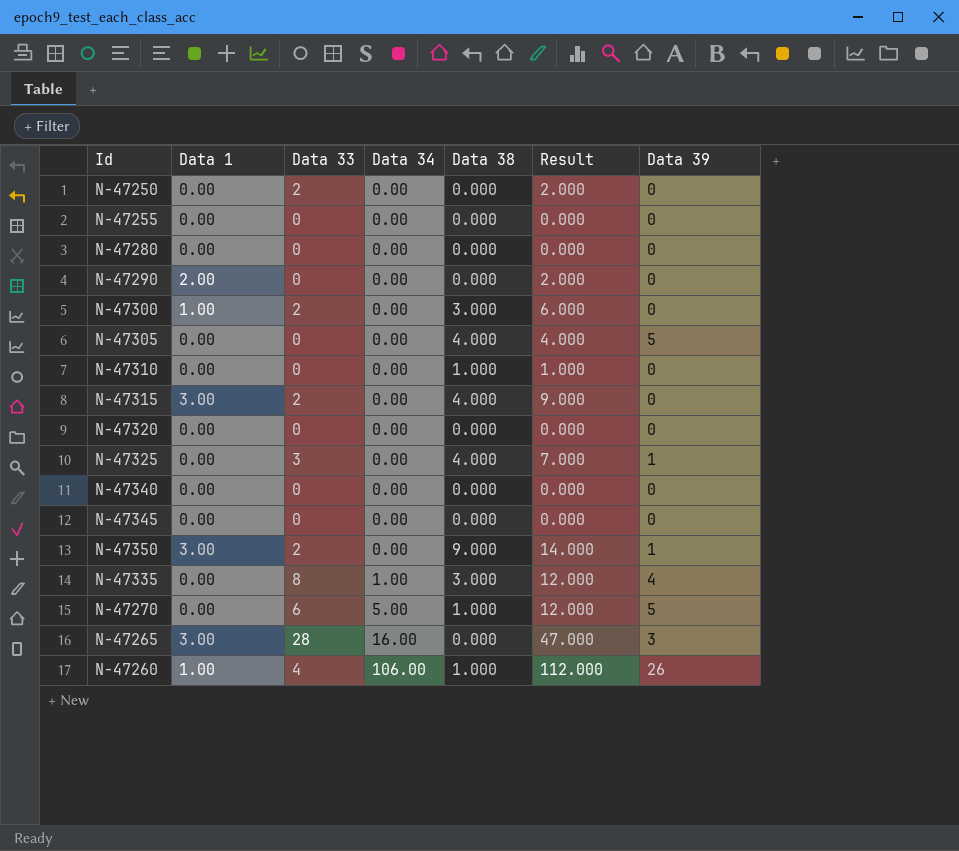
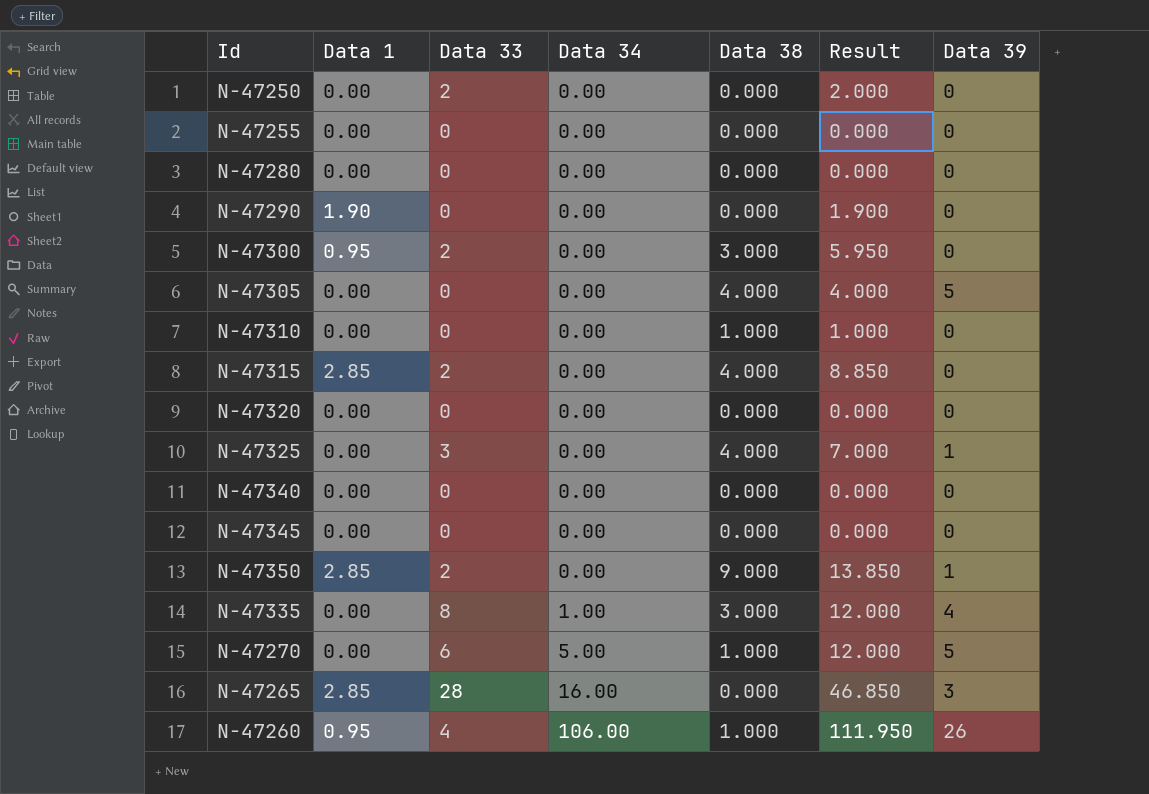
N-47290 | Data 1: 2.00 -> 1.90
N-47290 | Result: 2.000 -> 1.900
N-47300 | Data 1: 1.00 -> 0.95
N-47300 | Result: 6.000 -> 5.950
N-47315 | Data 1: 3.00 -> 2.85
N-47315 | Result: 9.000 -> 8.850
N-47350 | Data 1: 3.00 -> 2.85
N-47350 | Result: 14.000 -> 13.850
N-47265 | Data 1: 3.00 -> 2.85
N-47265 | Result: 47.000 -> 46.850
N-47260 | Data 1: 1.00 -> 0.95
N-47260 | Result: 112.000 -> 111.950

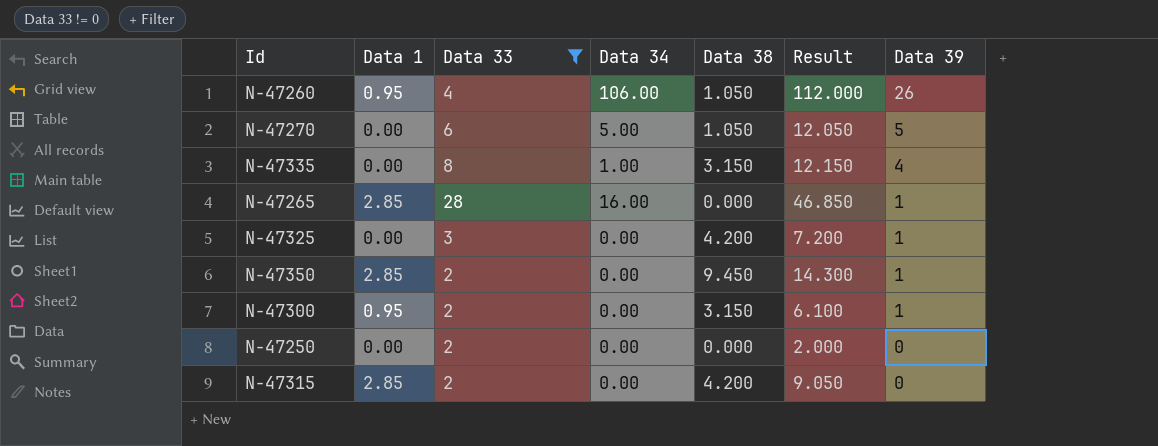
filter: none -> Data 33 != 0
row order: Data 34 ascending -> Data 39 descending
N-47260 | Data 38: 1.000 -> 1.050
N-47260 | Result: 111.950 -> 112.000
N-47270 | Data 38: 1.000 -> 1.050
N-47270 | Result: 12.000 -> 12.050
N-47335 | Data 38: 3.000 -> 3.150
N-47335 | Result: 12.000 -> 12.150
N-47265 | Data 39: 3 -> 1
N-47325 | Data 38: 4.000 -> 4.200
N-47325 | Result: 7.000 -> 7.200
N-47350 | Data 38: 9.000 -> 9.450
N-47350 | Result: 13.850 -> 14.300
N-47300 | Data 38: 3.000 -> 3.150
N-47300 | Result: 5.950 -> 6.100
N-47300 | Data 39: 0 -> 1
N-47315 | Data 38: 4.000 -> 4.200
N-47315 | Result: 8.850 -> 9.050

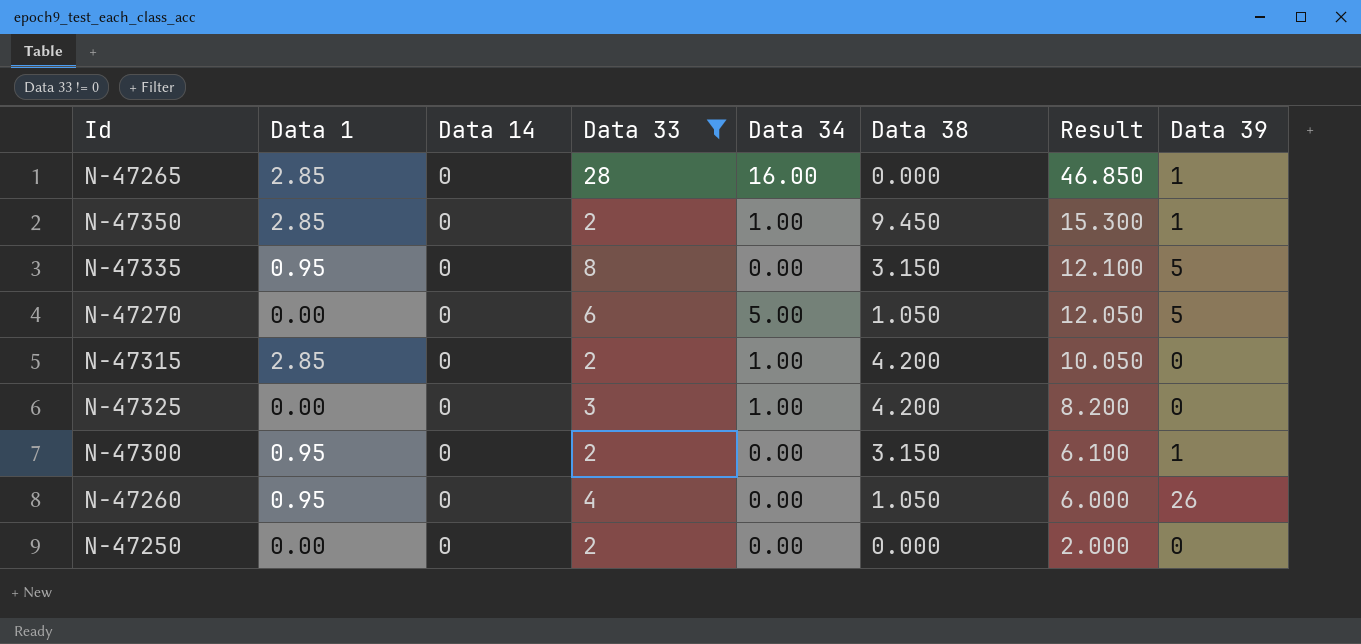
row order: Data 39 descending -> Result descending
column Data 14 | position: none -> 3
N-47350 | Data 34: 0.00 -> 1.00
N-47350 | Result: 14.300 -> 15.300
N-47335 | Data 1: 0.00 -> 0.95
N-47335 | Data 34: 1.00 -> 0.00
N-47335 | Result: 12.150 -> 12.100
N-47335 | Data 39: 4 -> 5
N-47315 | Data 34: 0.00 -> 1.00
N-47315 | Result: 9.050 -> 10.050
N-47325 | Data 34: 0.00 -> 1.00
N-47325 | Result: 7.200 -> 8.200
N-47325 | Data 39: 1 -> 0
N-47260 | Data 34: 106.00 -> 0.00
N-47260 | Result: 112.000 -> 6.000

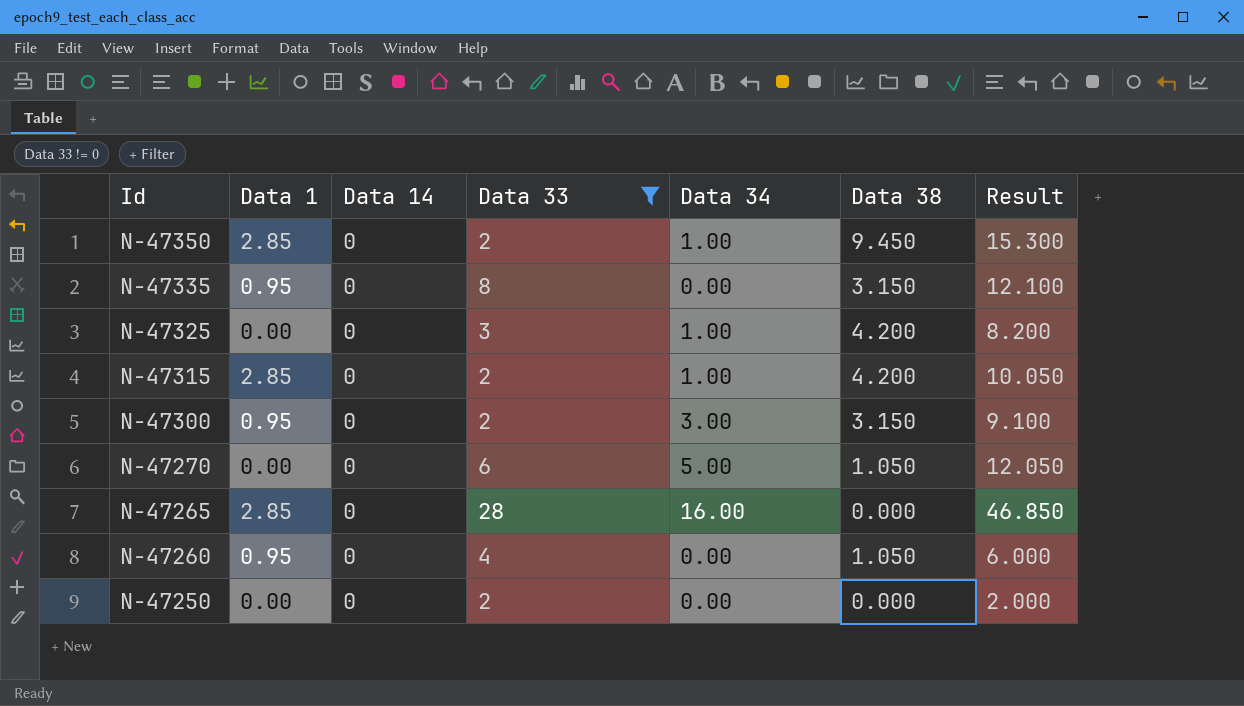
row order: Result descending -> Id descending
column Data 39 | position: 8 -> none
N-47300 | Data 34: 0.00 -> 3.00
N-47300 | Result: 6.100 -> 9.100

